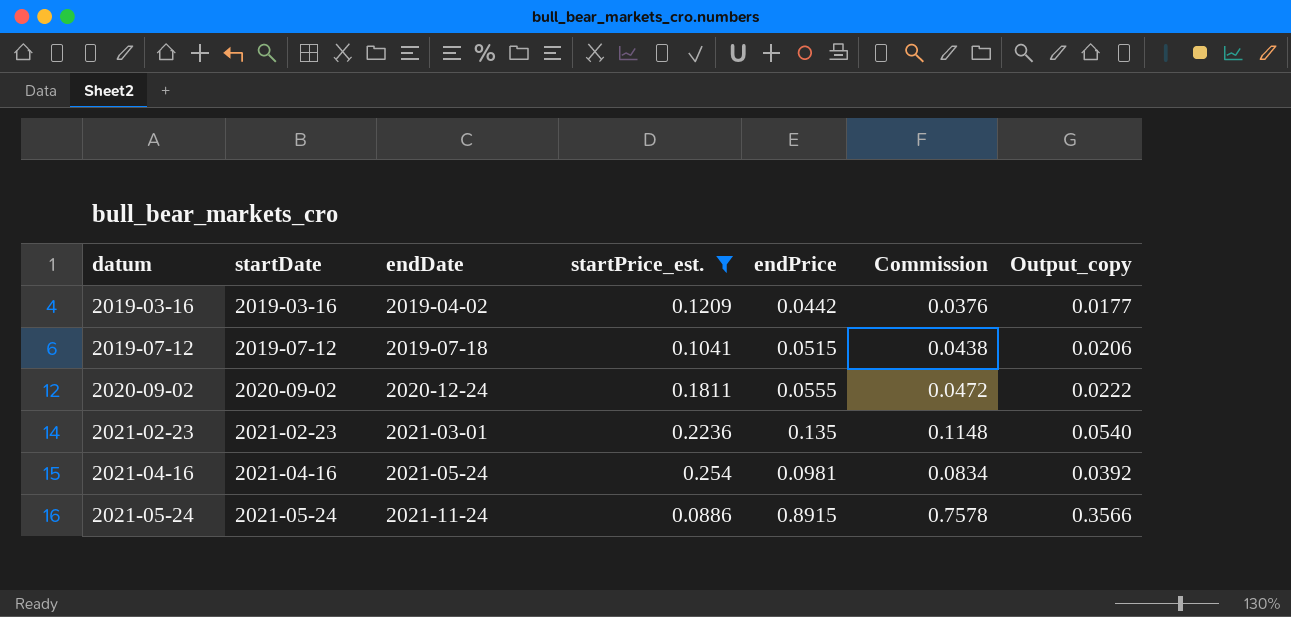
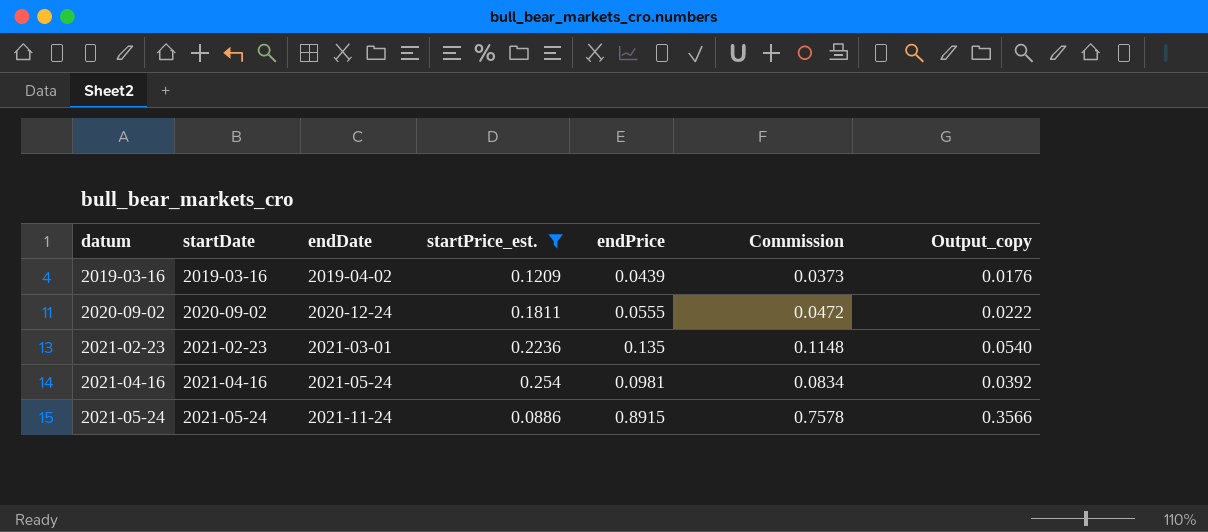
row 2019-07-12: 2019-07-12 | 2019-07-18 | 0.1041 | 0.0515 | 0.0438 | 0.0206 -> none
2019-03-16 | endPrice: 0.0442 -> 0.0439
2019-03-16 | Commission: 0.0376 -> 0.0373
2019-03-16 | Output_copy: 0.0177 -> 0.0176

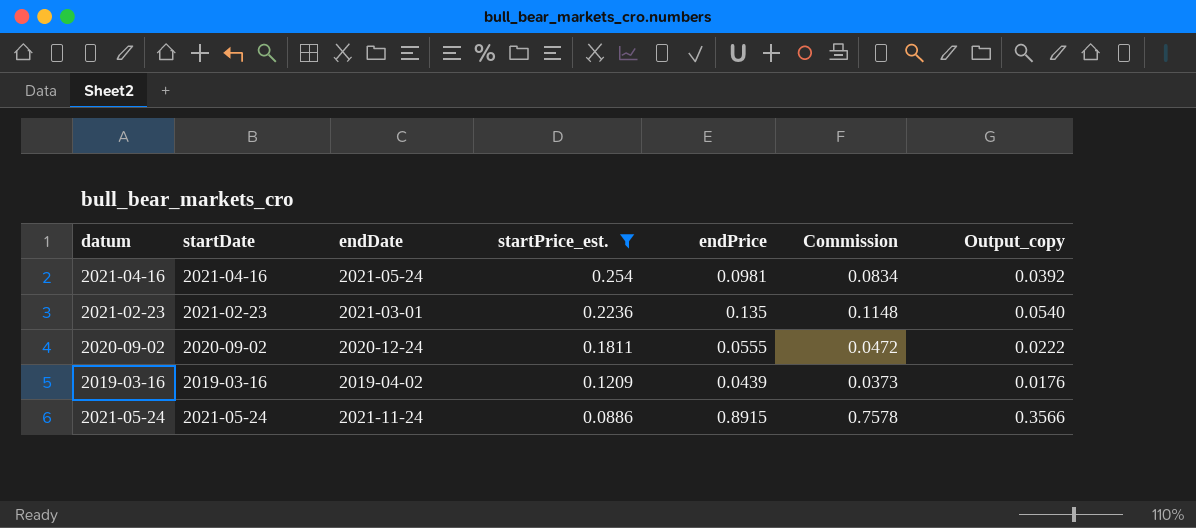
row order: datum ascending -> startPrice_est. descending

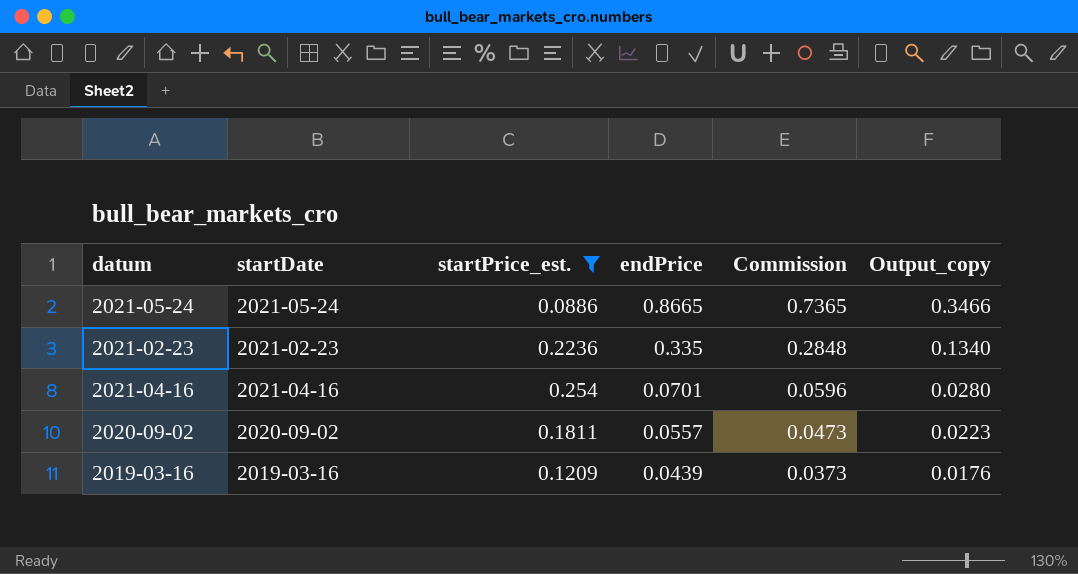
row order: startPrice_est. descending -> endPrice descending
column endDate | position: 3 -> none
2021-05-24 | endPrice: 0.8915 -> 0.8665
2021-05-24 | Commission: 0.7578 -> 0.7365
2021-05-24 | Output_copy: 0.3566 -> 0.3466
2021-02-23 | endPrice: 0.135 -> 0.335
2021-02-23 | Commission: 0.1148 -> 0.2848
2021-02-23 | Output_copy: 0.0540 -> 0.1340
2021-04-16 | endPrice: 0.0981 -> 0.0701
2021-04-16 | Commission: 0.0834 -> 0.0596
2021-04-16 | Output_copy: 0.0392 -> 0.0280
2020-09-02 | endPrice: 0.0555 -> 0.0557
2020-09-02 | Commission: 0.0472 -> 0.0473
2020-09-02 | Output_copy: 0.0222 -> 0.0223

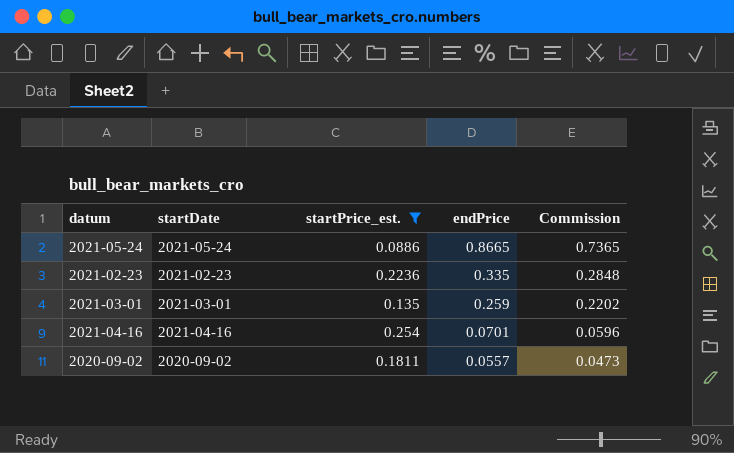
column Output_copy | formula: [endPrice] * 0.4 -> none
row 2019-03-16: 2019-03-16 | 0.1209 | 0.0439 | 0.0373 | 0.0176 -> none
row 2021-03-01: none -> 2021-03-01 | 0.135 | 0.259 | 0.2202

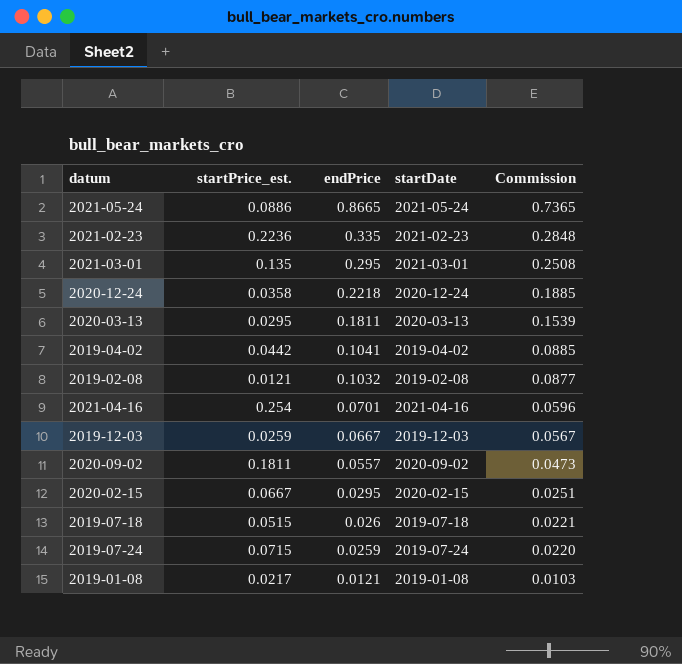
filter: startPrice_est. >= 0.0886 -> none
column startDate | position: 2 -> 4
2021-03-01 | endPrice: 0.259 -> 0.295
2021-03-01 | Commission: 0.2202 -> 0.2508

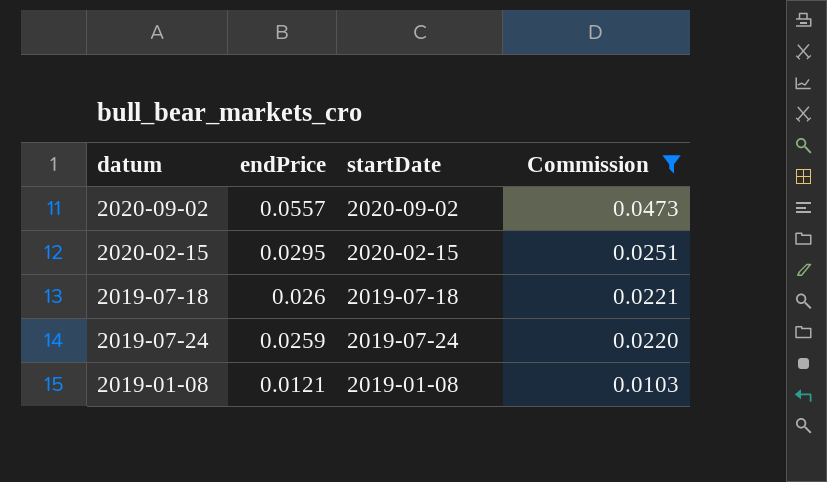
filter: none -> Commission <= 0.0473
column startPrice_est. | position: 2 -> none

